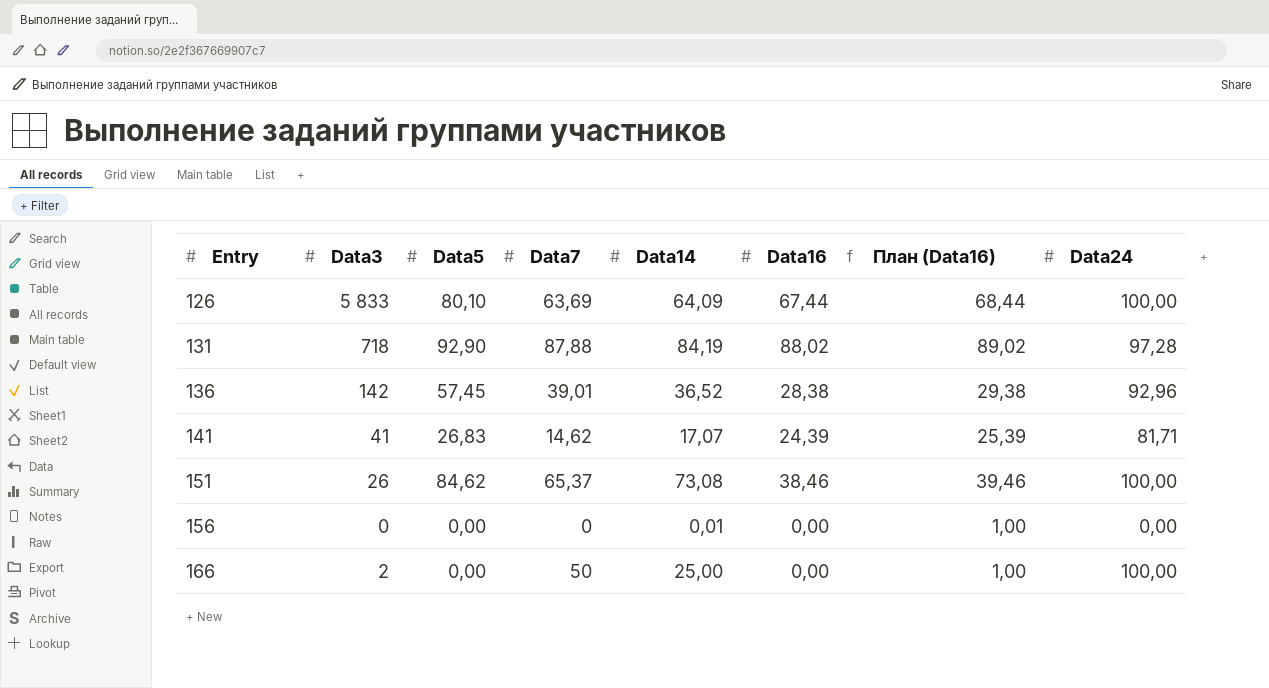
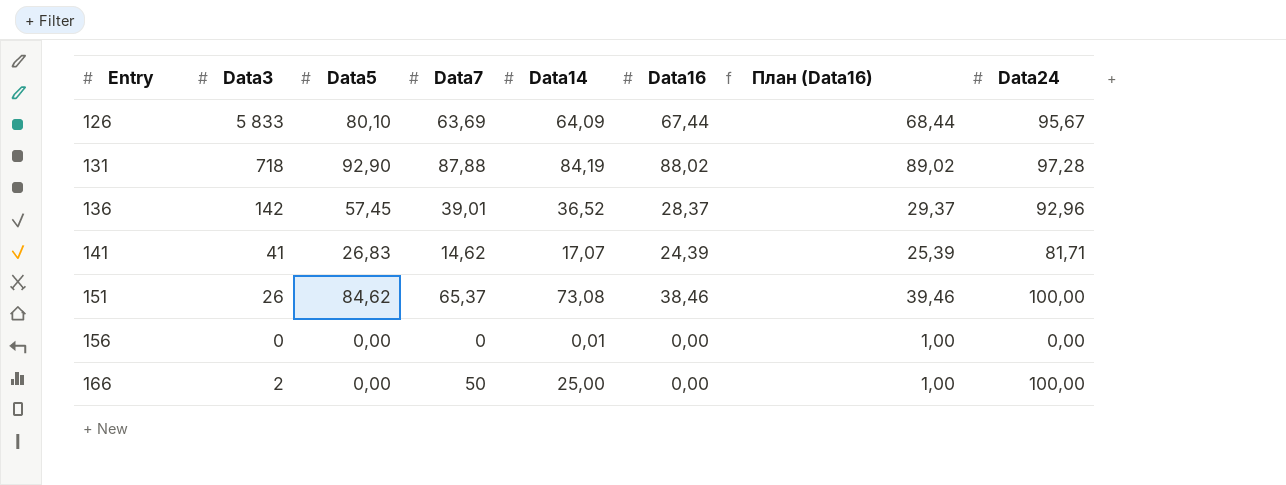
126 | Data24: 100,00 -> 95,67
136 | Data16: 28,38 -> 28,37
136 | План (Data16): 29,38 -> 29,37

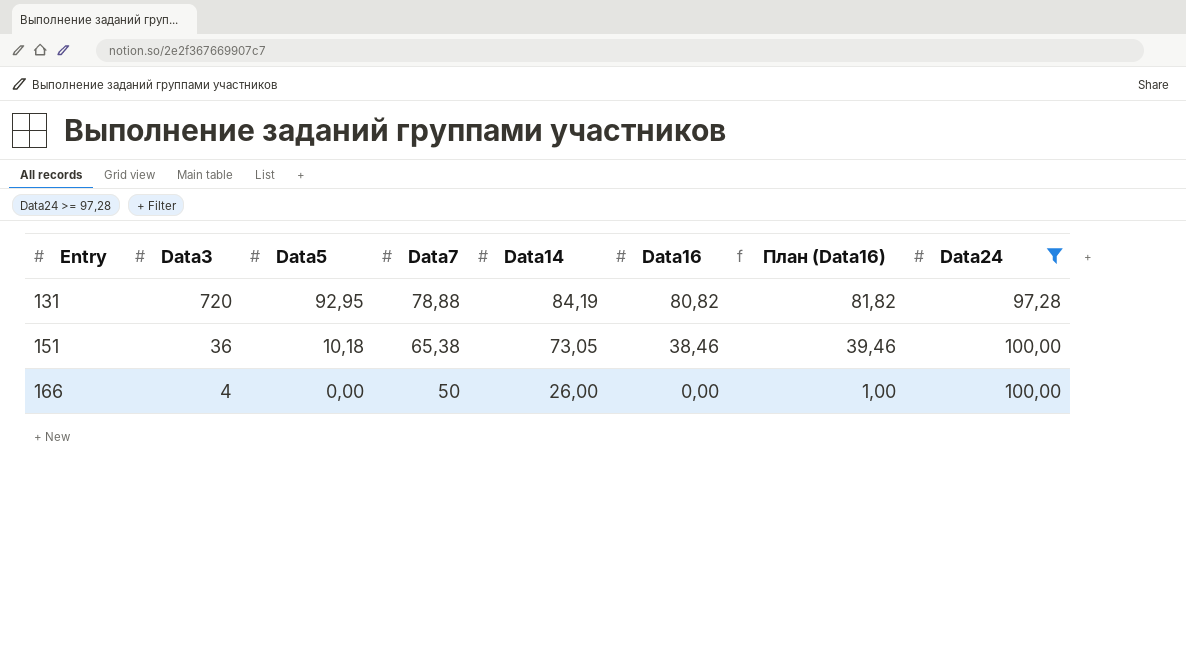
filter: none -> Data24 >= 97,28
131 | Data3: 718 -> 720
131 | Data5: 92,90 -> 92,95
131 | Data7: 87,88 -> 78,88
131 | Data16: 88,02 -> 80,82
131 | План (Data16): 89,02 -> 81,82
151 | Data3: 26 -> 36
151 | Data5: 84,62 -> 10,18
151 | Data7: 65,37 -> 65,38
151 | Data14: 73,08 -> 73,05
166 | Data3: 2 -> 4
166 | Data14: 25,00 -> 26,00

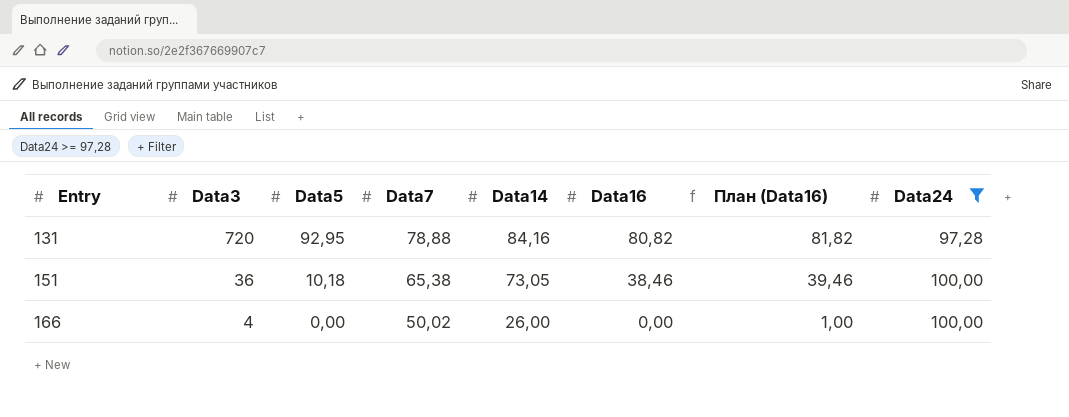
131 | Data14: 84,19 -> 84,16
166 | Data7: 50 -> 50,02

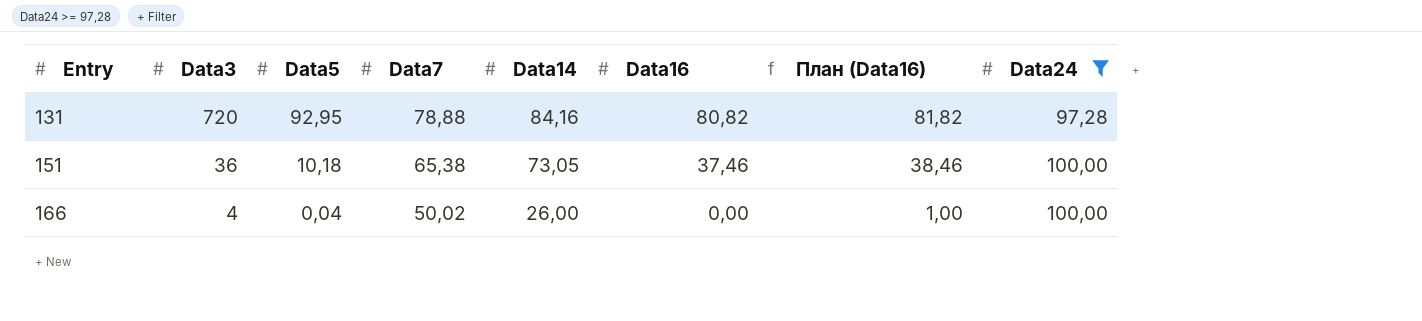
151 | Data16: 38,46 -> 37,46
151 | План (Data16): 39,46 -> 38,46
166 | Data5: 0,00 -> 0,04

